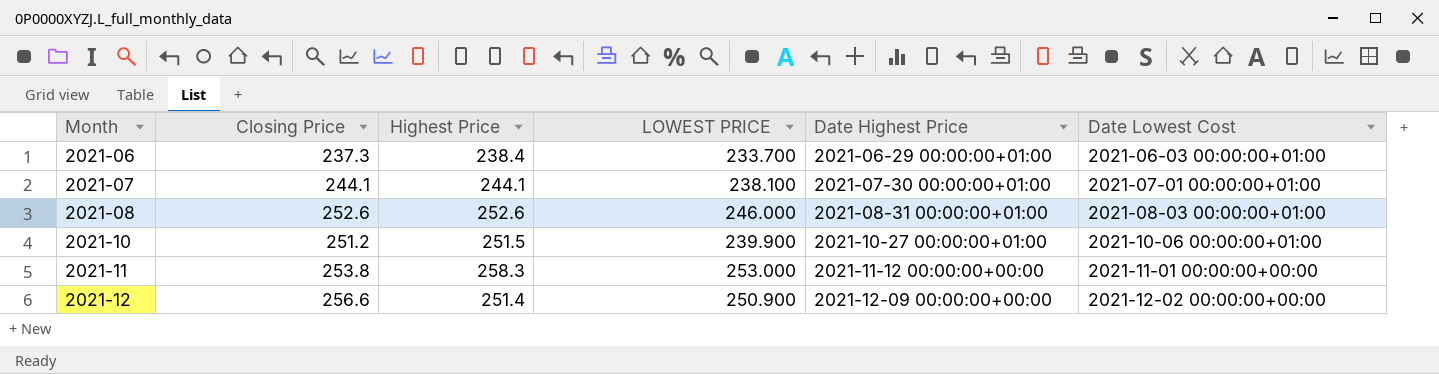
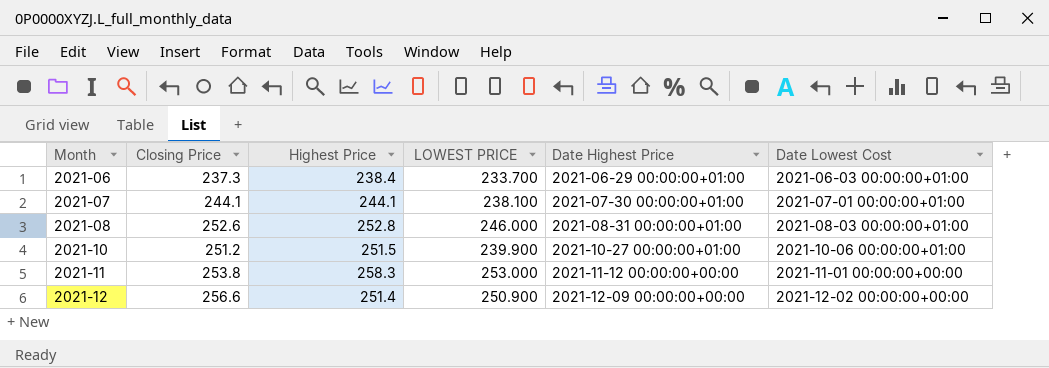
2021-08 | Highest Price: 252.6 -> 252.8

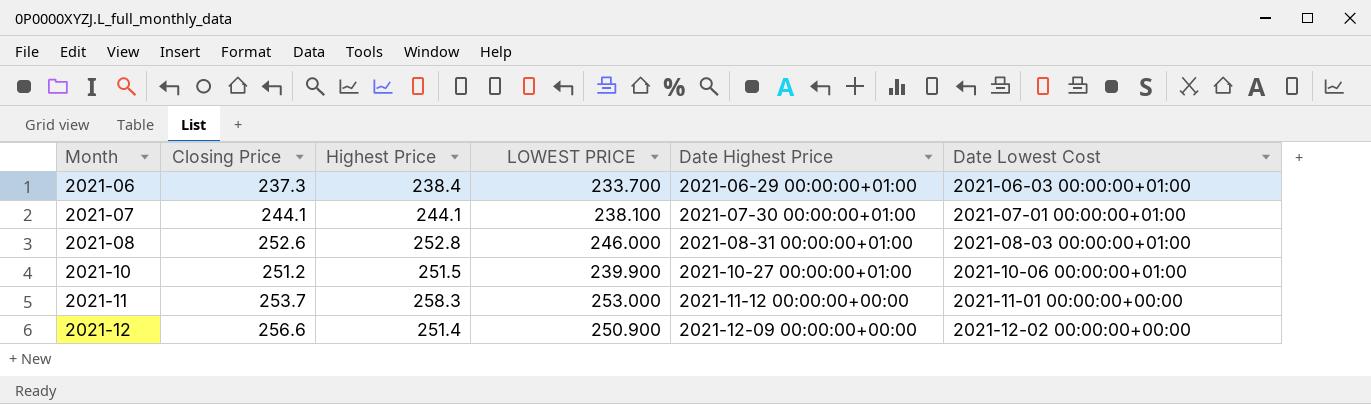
2021-11 | Closing Price: 253.8 -> 253.7

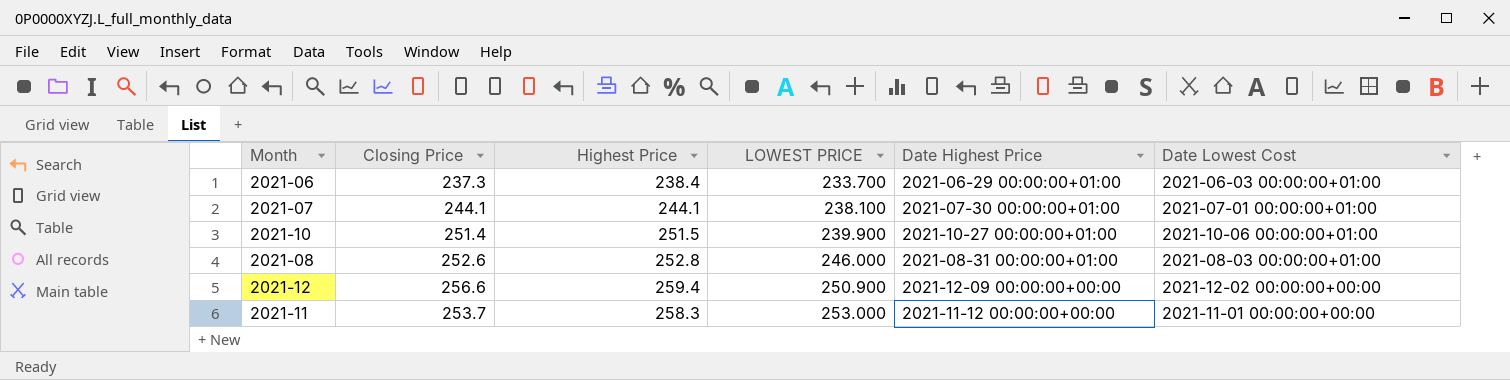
row order: Month ascending -> LOWEST PRICE ascending
2021-10 | Closing Price: 251.2 -> 251.4
2021-12 | Highest Price: 251.4 -> 259.4

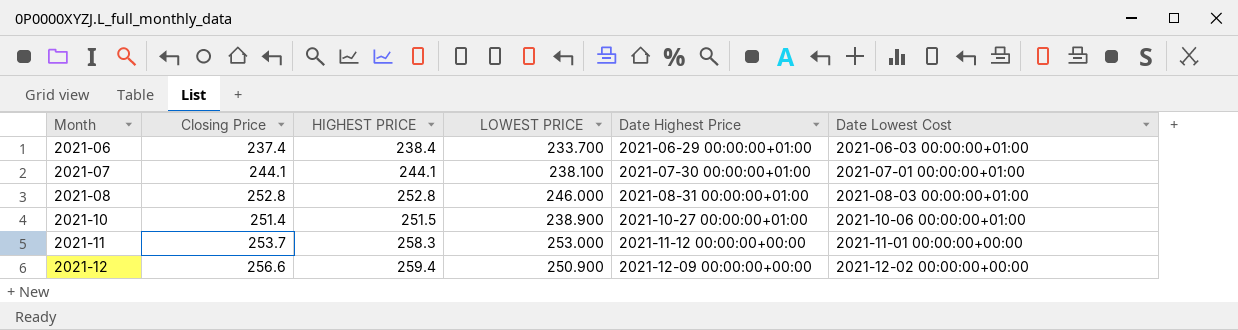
row order: LOWEST PRICE ascending -> Month ascending
column name: Highest Price -> HIGHEST PRICE
2021-06 | Closing Price: 237.3 -> 237.4
2021-08 | Closing Price: 252.6 -> 252.8
2021-10 | LOWEST PRICE: 239.900 -> 238.900

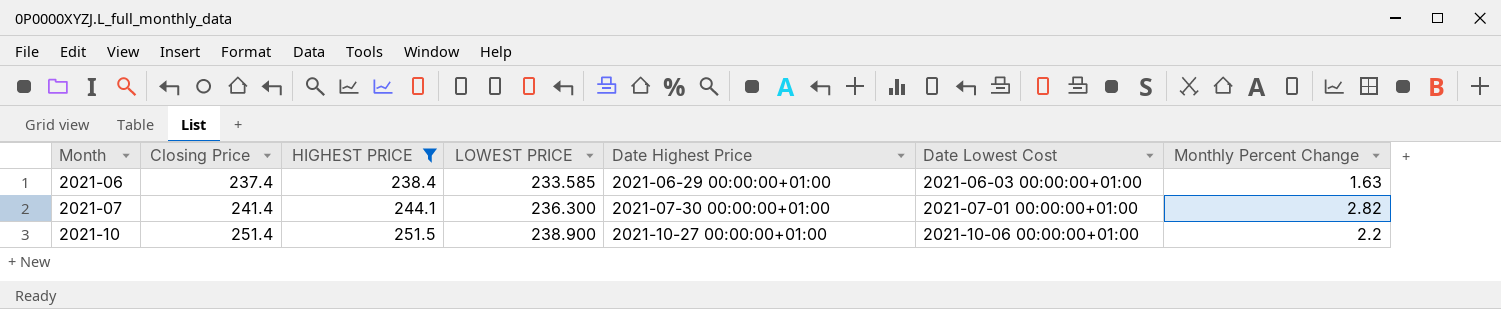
filter: none -> HIGHEST PRICE <= 251.5
column Monthly Percent Change | position: none -> 7
2021-06 | LOWEST PRICE: 233.700 -> 233.585
2021-07 | Closing Price: 244.1 -> 241.4
2021-07 | LOWEST PRICE: 238.100 -> 236.300

